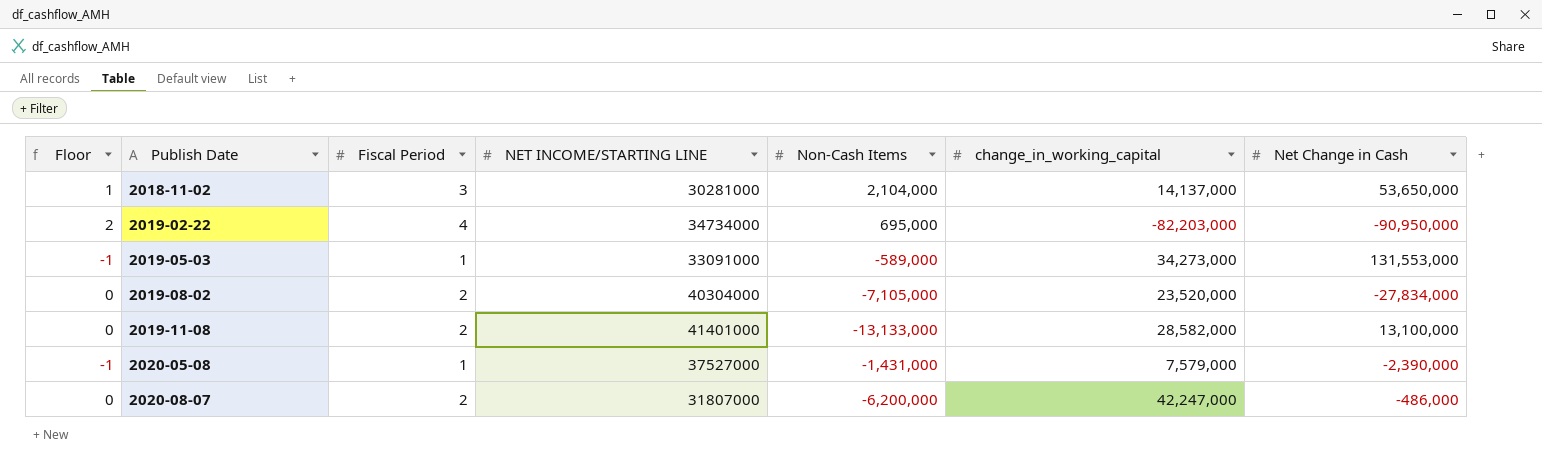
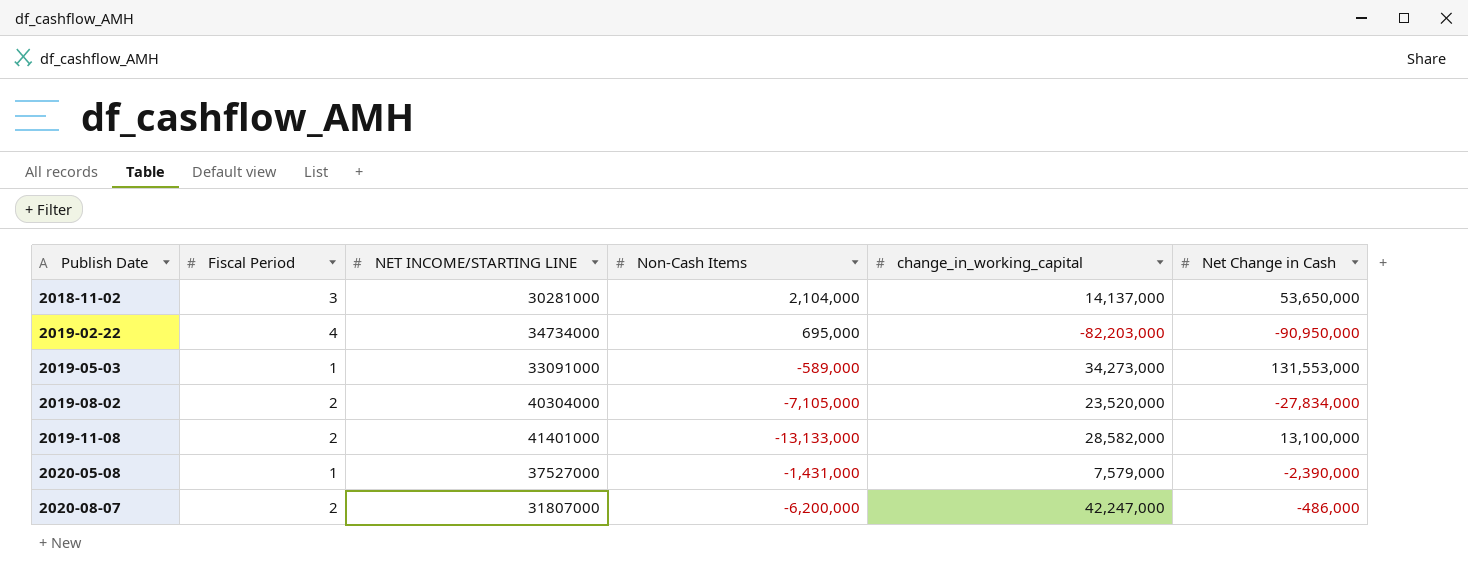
column Floor | formula: [Fiscal Period] - 2 -> none

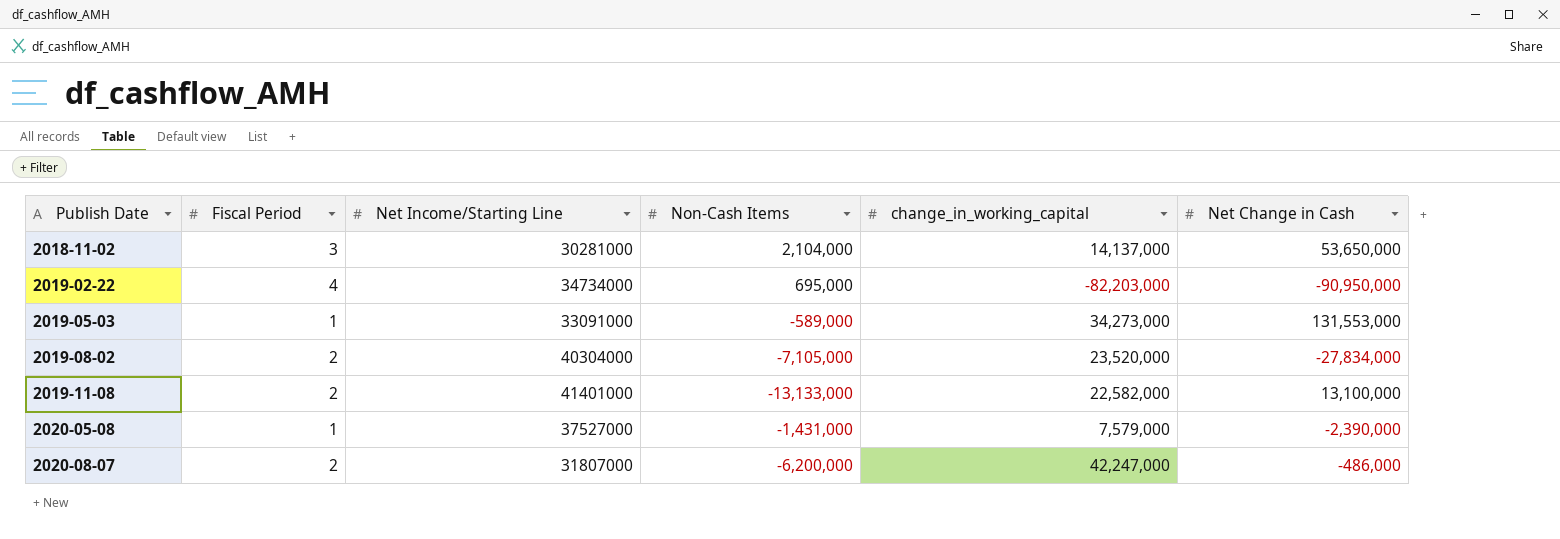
column name: NET INCOME/STARTING LINE -> Net Income/Starting Line
2019-11-08 | change_in_working_capital: 28,582,000 -> 22,582,000

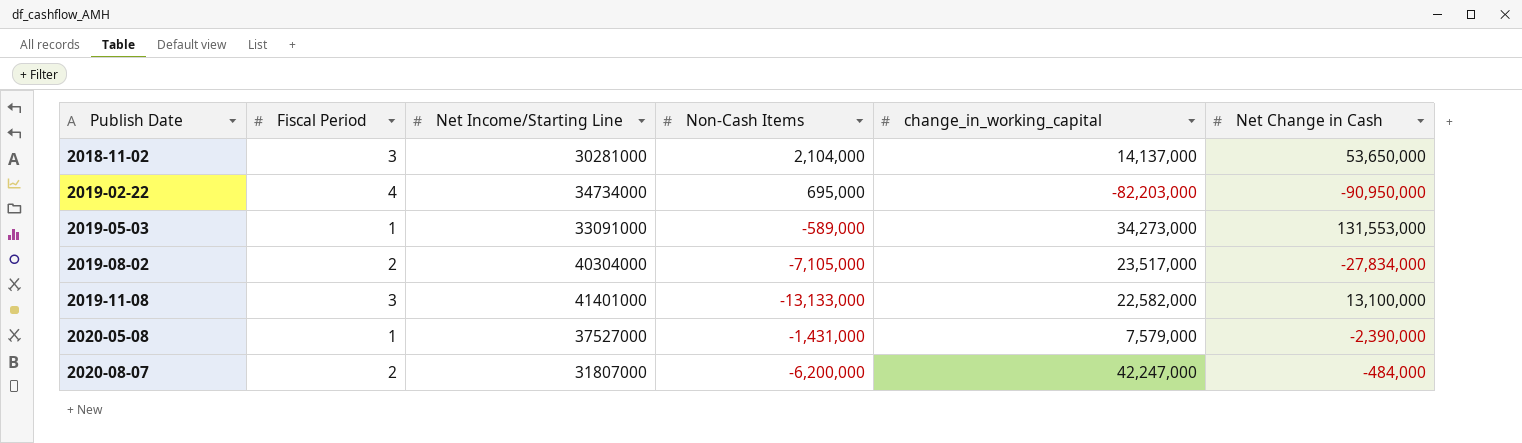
2019-08-02 | change_in_working_capital: 23,520,000 -> 23,517,000
2019-11-08 | Fiscal Period: 2 -> 3
2020-08-07 | Net Change in Cash: -486,000 -> -484,000

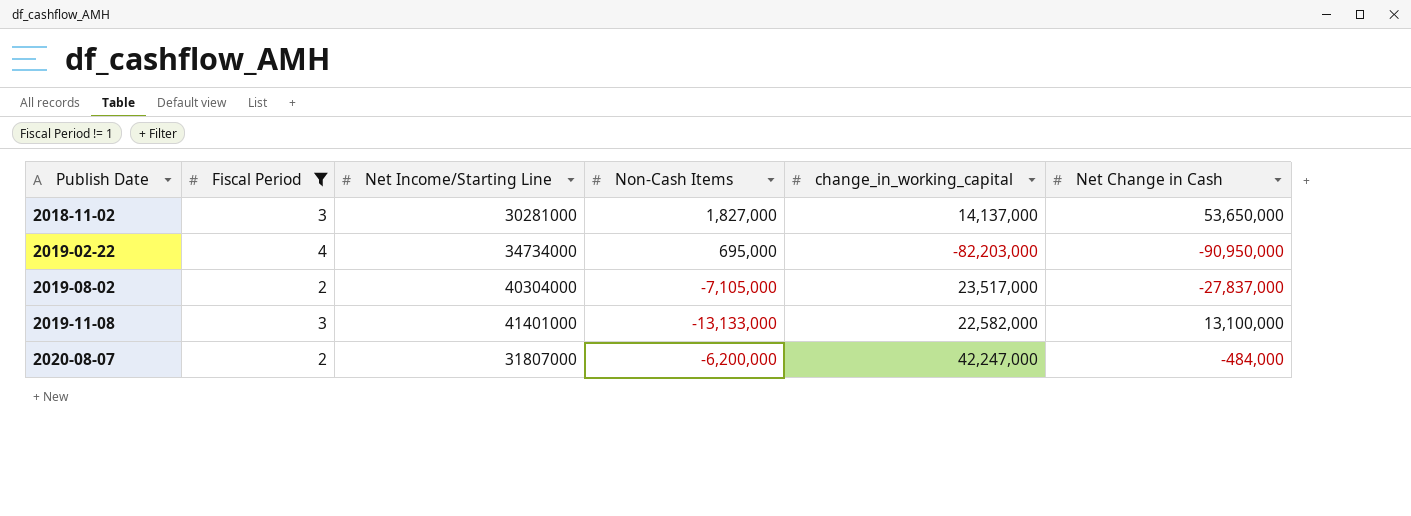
filter: none -> Fiscal Period != 1
2018-11-02 | Non-Cash Items: 2,104,000 -> 1,827,000
2019-08-02 | Net Change in Cash: -27,834,000 -> -27,837,000

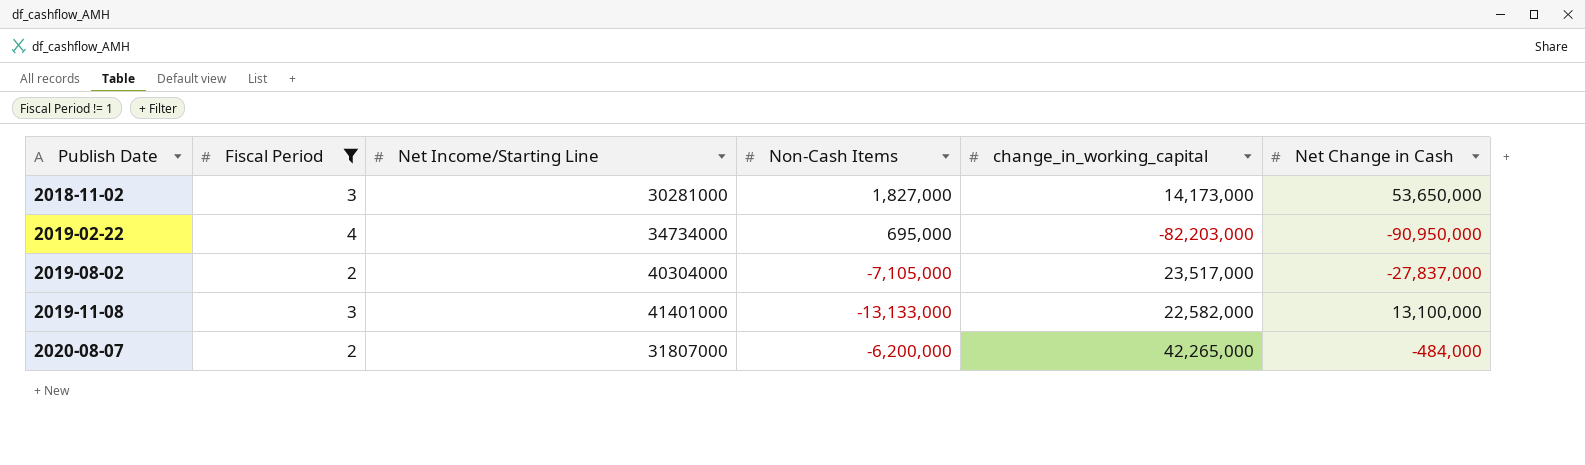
2018-11-02 | change_in_working_capital: 14,137,000 -> 14,173,000
2020-08-07 | change_in_working_capital: 42,247,000 -> 42,265,000

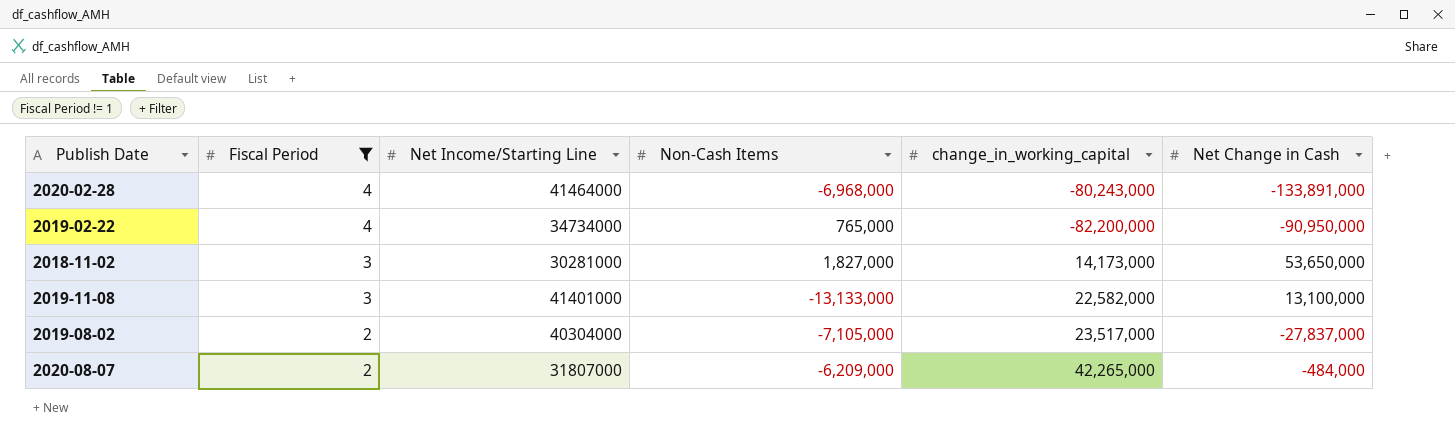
row order: Publish Date ascending -> Fiscal Period descending
row 2020-02-28: none -> 4 | 41464000 | -6,968,000 | -80,243,000 | -133,891,000
2019-02-22 | Non-Cash Items: 695,000 -> 765,000
2019-02-22 | change_in_working_capital: -82,203,000 -> -82,200,000
2020-08-07 | Non-Cash Items: -6,200,000 -> -6,209,000

